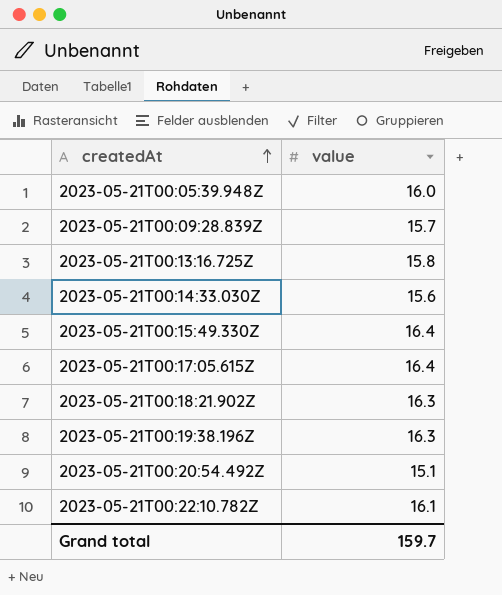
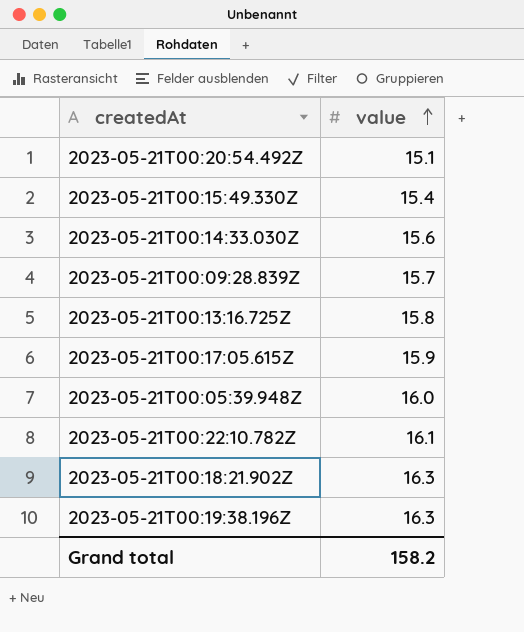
row order: createdAt ascending -> value ascending
2023-05-21T00:15:49.330Z | value: 16.4 -> 15.4
2023-05-21T00:17:05.615Z | value: 16.4 -> 15.9
Grand total | value: 159.7 -> 158.2

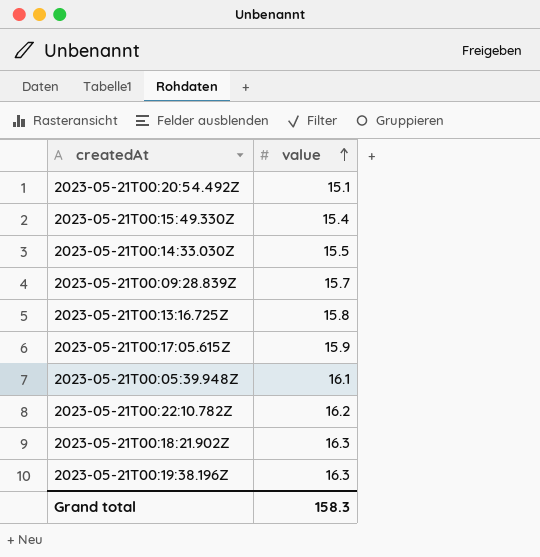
2023-05-21T00:14:33.030Z | value: 15.6 -> 15.5
2023-05-21T00:05:39.948Z | value: 16.0 -> 16.1
2023-05-21T00:22:10.782Z | value: 16.1 -> 16.2
Grand total | value: 158.2 -> 158.3

